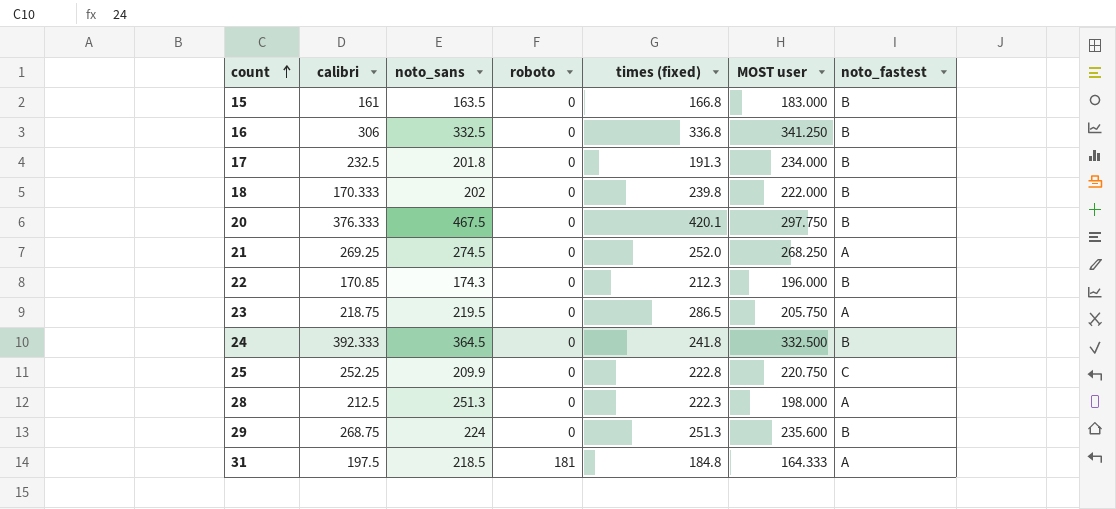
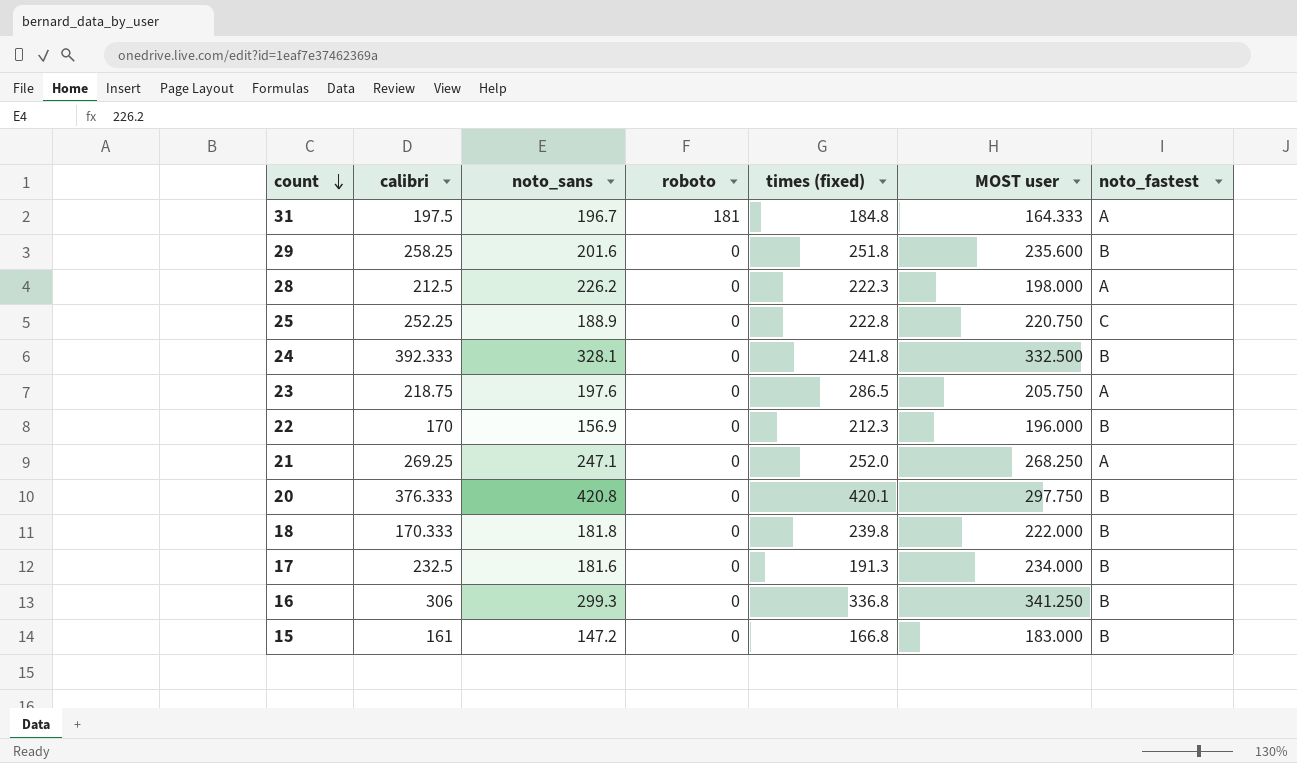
row order: count ascending -> count descending
31 | noto_sans: 218.5 -> 196.7
29 | calibri: 268.75 -> 258.25
29 | noto_sans: 224 -> 201.6
29 | times (fixed): 251.3 -> 251.8
28 | noto_sans: 251.3 -> 226.2
25 | noto_sans: 209.9 -> 188.9
24 | noto_sans: 364.5 -> 328.1
23 | noto_sans: 219.5 -> 197.6
22 | calibri: 170.85 -> 170
22 | noto_sans: 174.3 -> 156.9
21 | noto_sans: 274.5 -> 247.1
20 | noto_sans: 467.5 -> 420.8
18 | noto_sans: 202 -> 181.8
17 | noto_sans: 201.8 -> 181.6
16 | noto_sans: 332.5 -> 299.3
15 | noto_sans: 163.5 -> 147.2

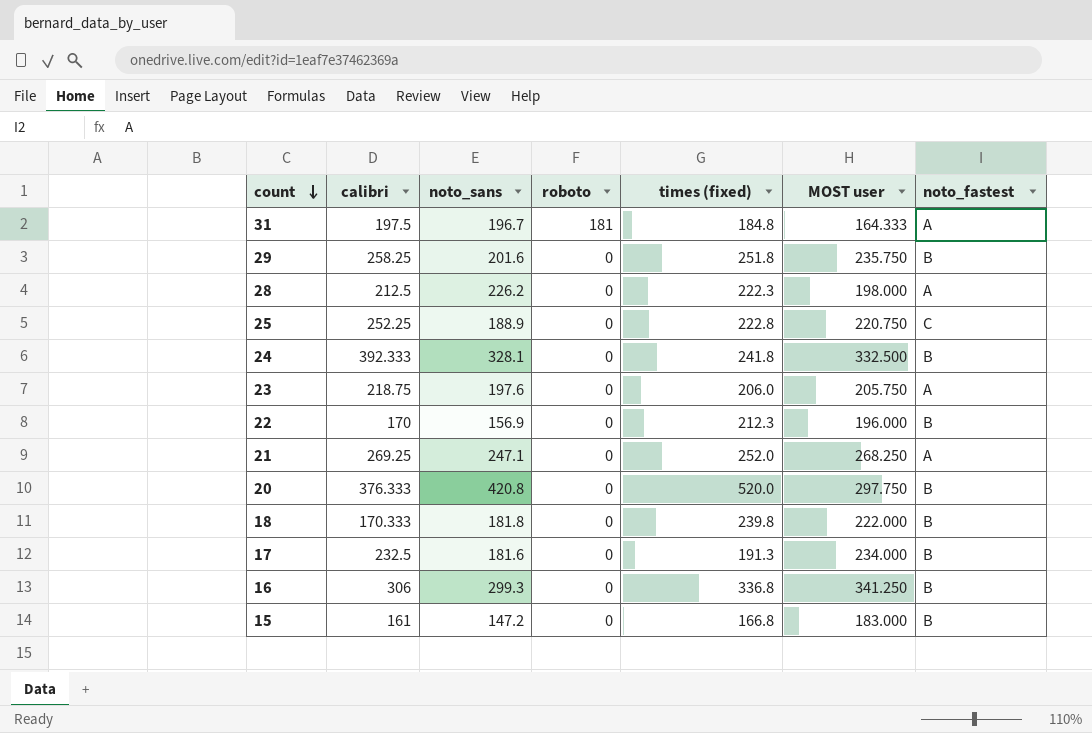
29 | MOST user: 235.600 -> 235.750
23 | times (fixed): 286.5 -> 206.0
20 | times (fixed): 420.1 -> 520.0

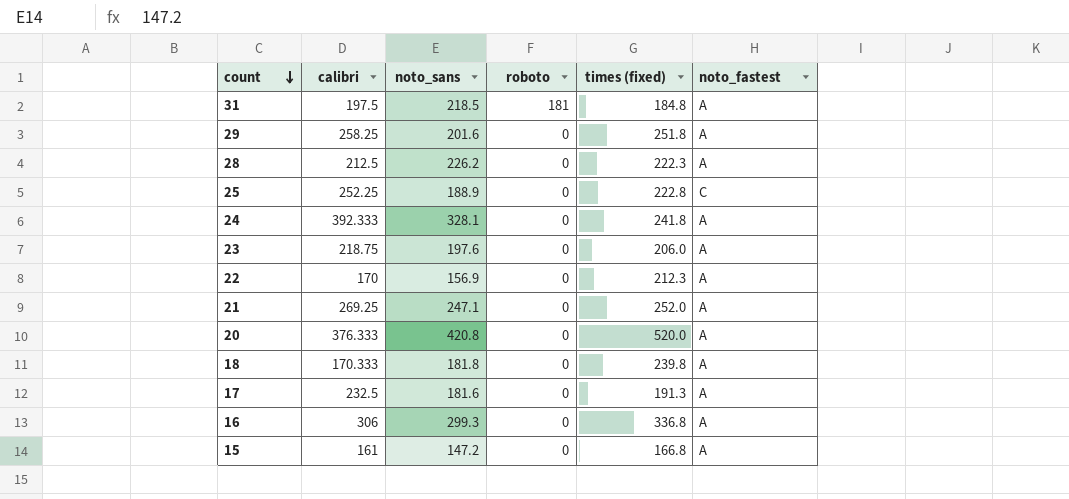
column MOST user | position: 6 -> none
31 | noto_sans: 196.7 -> 218.5
29 | noto_fastest: B -> A
24 | noto_fastest: B -> A
22 | noto_fastest: B -> A
20 | noto_fastest: B -> A
18 | noto_fastest: B -> A
17 | noto_fastest: B -> A
16 | noto_fastest: B -> A
15 | noto_fastest: B -> A

